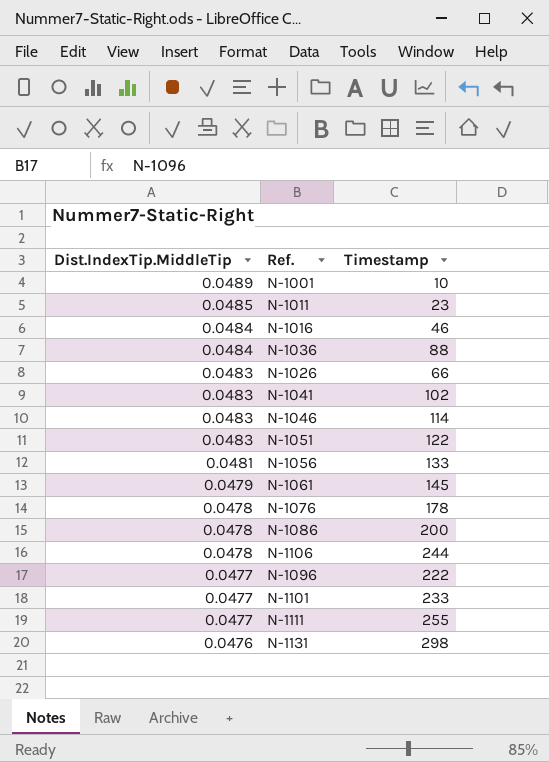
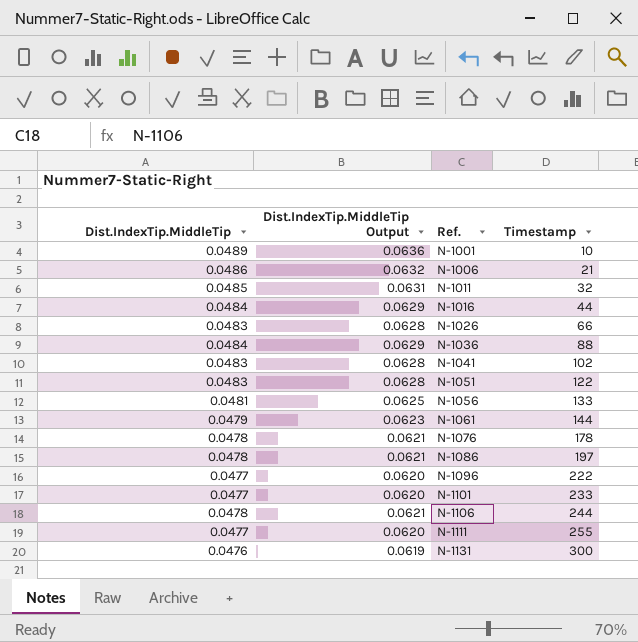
row order: Dist.IndexTip.MiddleTip descending -> Ref. ascending
column Dist.IndexTip.MiddleTip Output | formula: none -> [Dist.IndexTip.MiddleTip] * 1.3
row N-1046: 0.0483 | 114 -> none
row N-1006: none -> 0.0486 | 0.0632 | 21
N-1011 | Timestamp: 23 -> 32
N-1016 | Timestamp: 46 -> 44
N-1061 | Timestamp: 145 -> 144
N-1086 | Timestamp: 200 -> 197
N-1131 | Timestamp: 298 -> 300

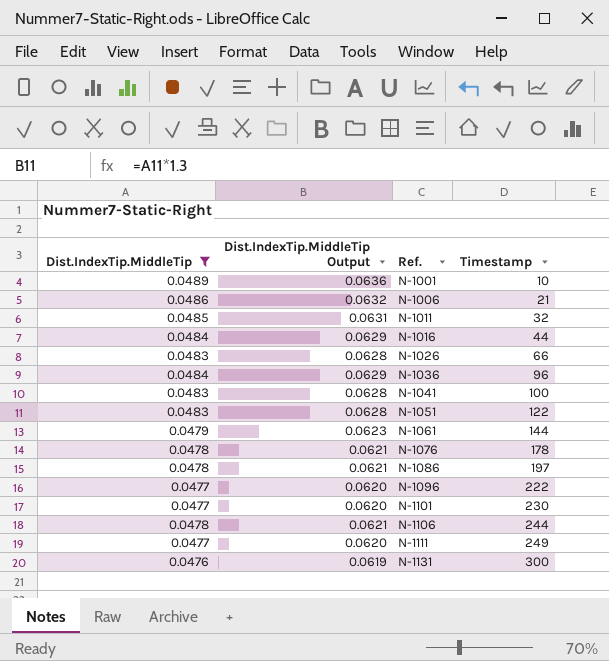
filter: none -> Dist.IndexTip.MiddleTip != 0.0481
N-1036 | Timestamp: 88 -> 96
N-1041 | Timestamp: 102 -> 100
N-1101 | Timestamp: 233 -> 230
N-1111 | Timestamp: 255 -> 249

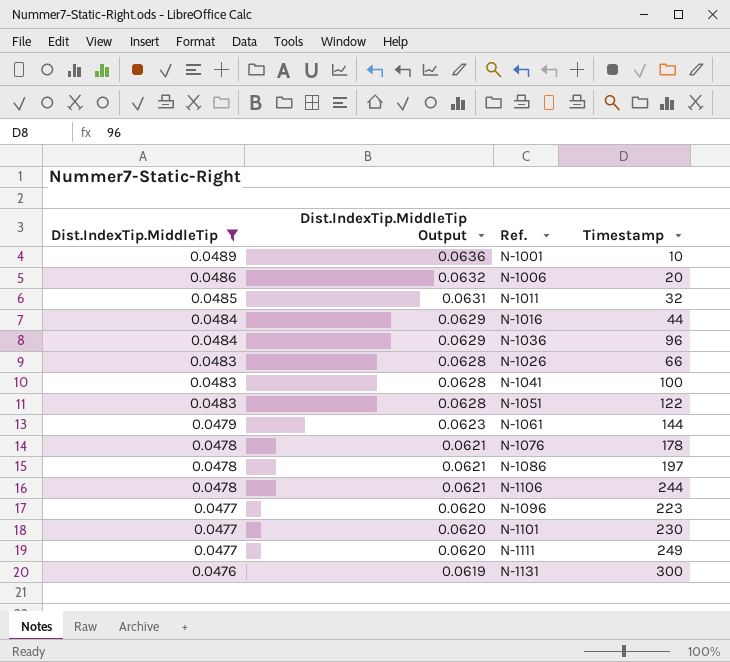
row order: Ref. ascending -> Dist.IndexTip.MiddleTip descending
N-1006 | Timestamp: 21 -> 20
N-1096 | Timestamp: 222 -> 223

